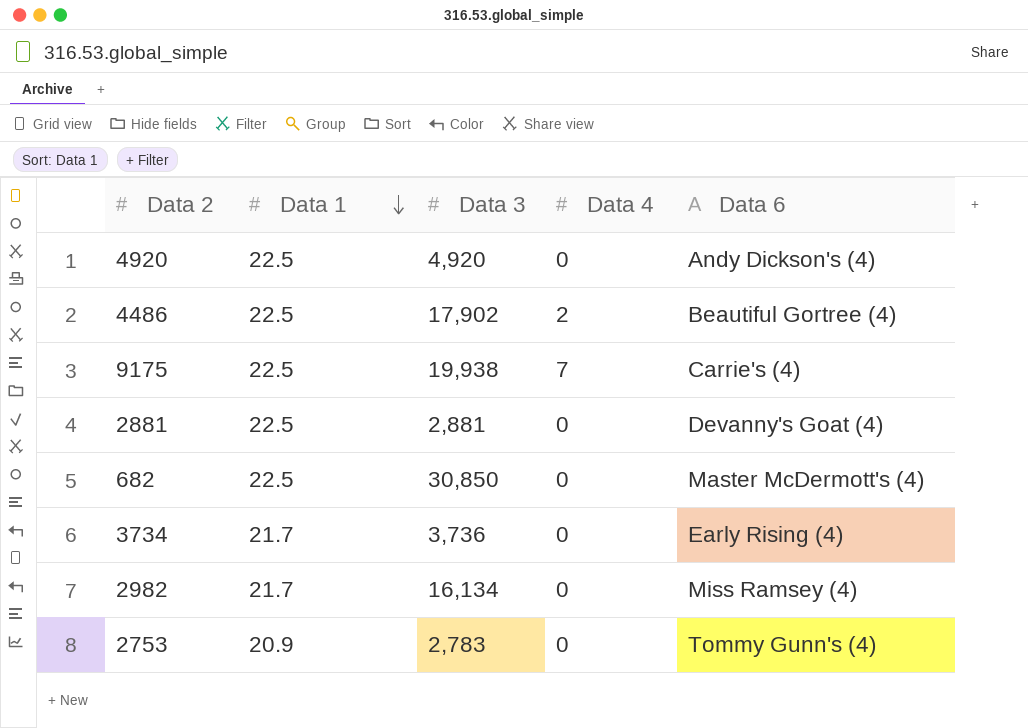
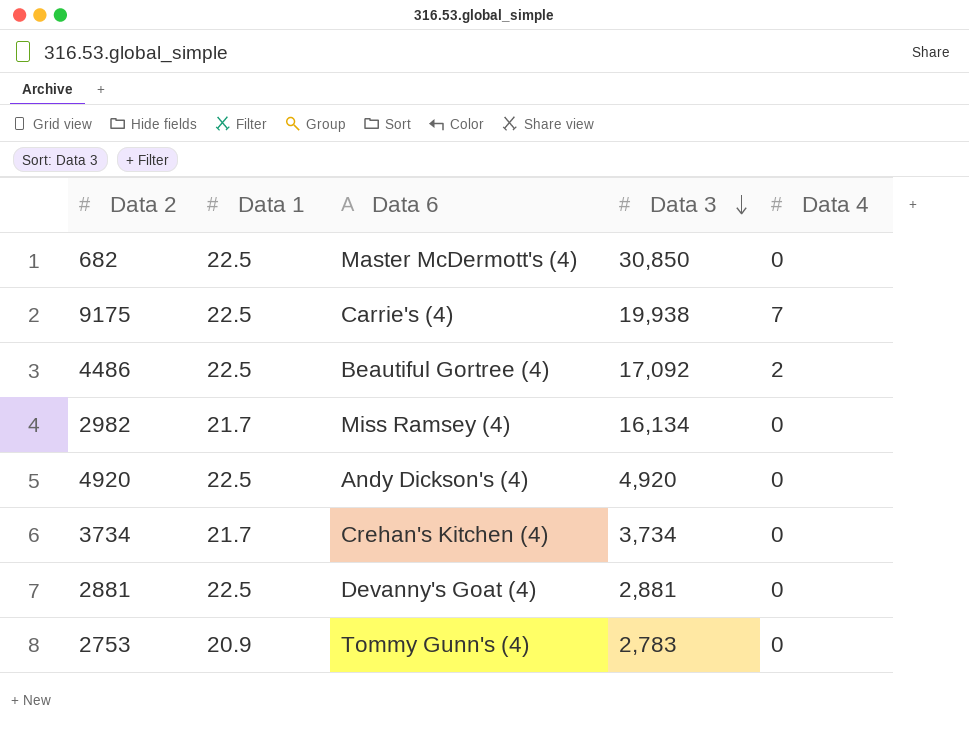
row order: Data 1 descending -> Data 3 descending
column Data 6 | position: 5 -> 3
4486 | Data 3: 17,902 -> 17,092
3734 | Data 6: Early Rising (4) -> Crehan's Kitchen (4)
3734 | Data 3: 3,736 -> 3,734

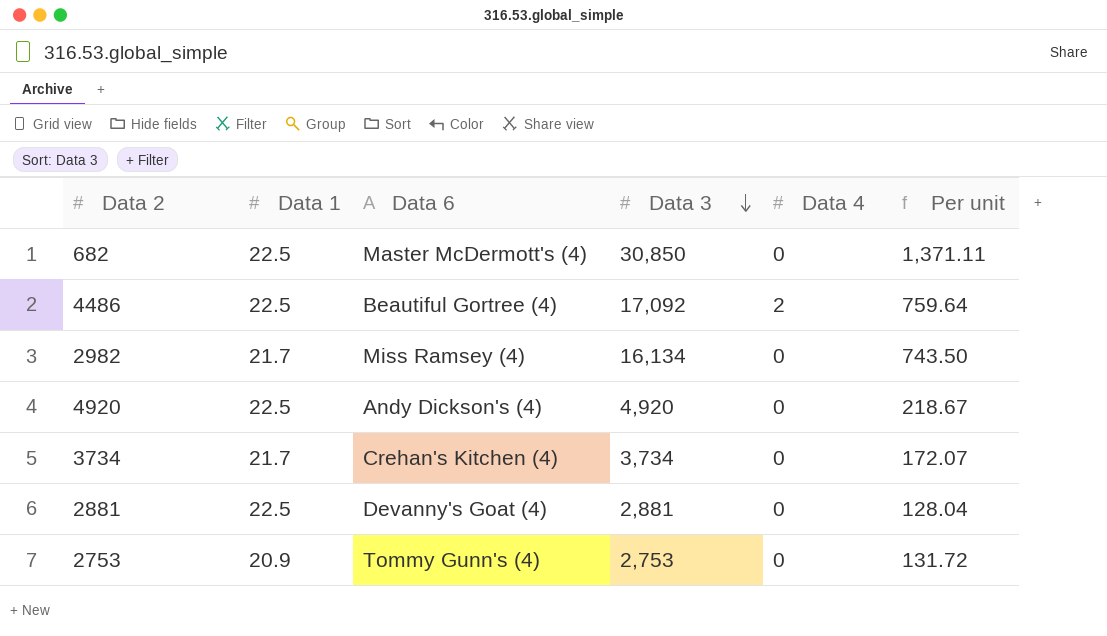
column Per unit | formula: none -> [Data 3] / [Data 1]
row 9175: 22.5 | Carrie's (4) | 19,938 | 7 -> none
2753 | Data 3: 2,783 -> 2,753

